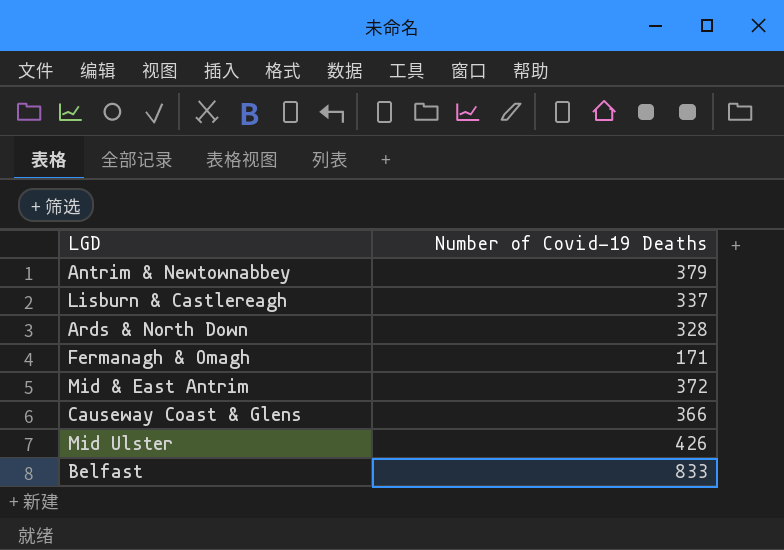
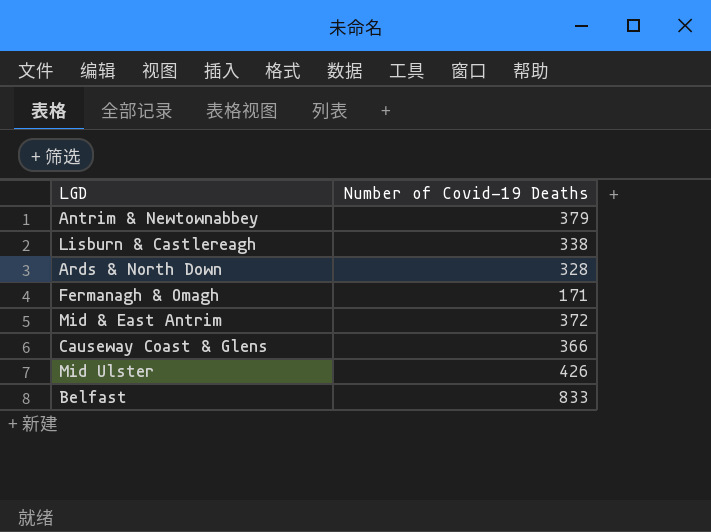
Lisburn & Castlereagh | Number of Covid-19 Deaths: 337 -> 338

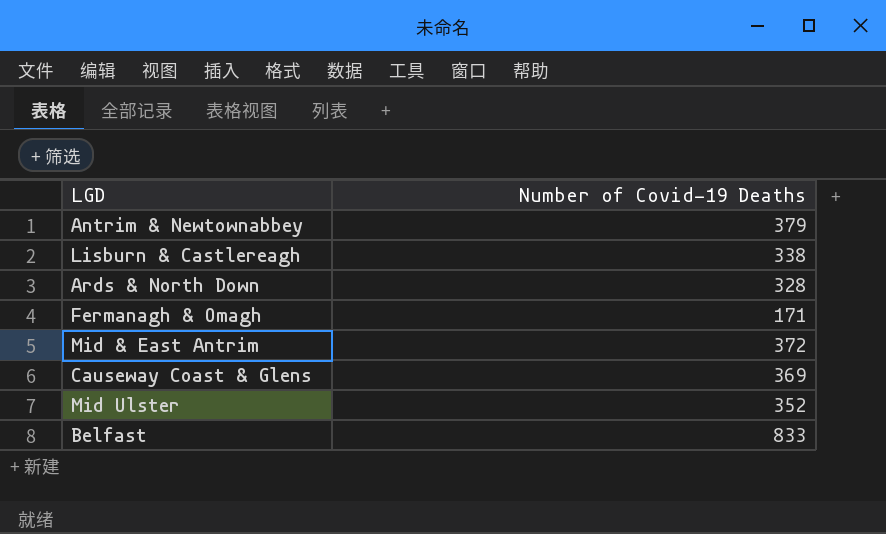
Causeway Coast & Glens | Number of Covid-19 Deaths: 366 -> 369
Mid Ulster | Number of Covid-19 Deaths: 426 -> 352

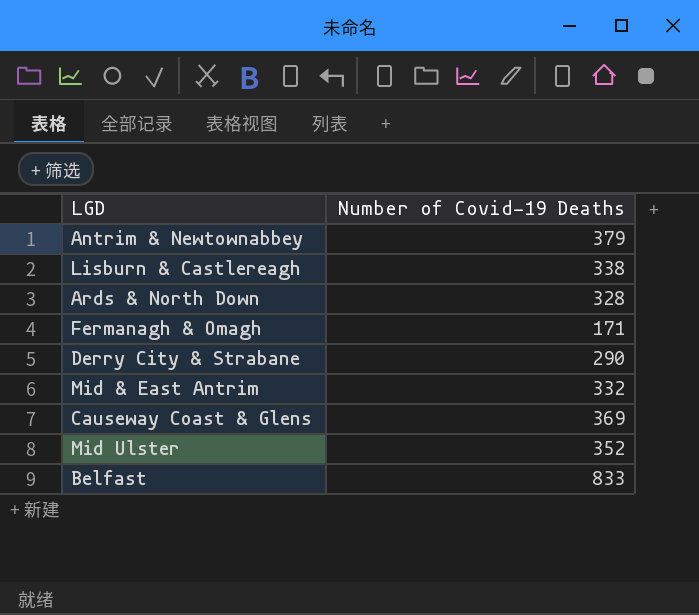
row Derry City & Strabane: none -> 290
Mid & East Antrim | Number of Covid-19 Deaths: 372 -> 332

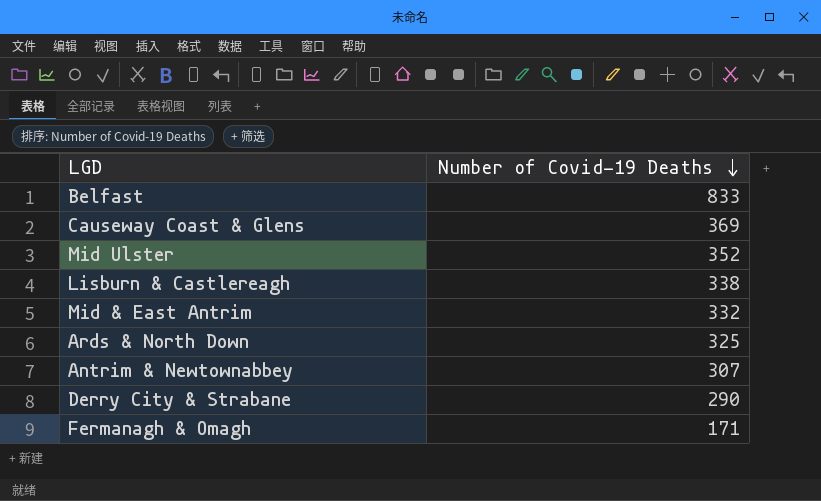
row order: none -> Number of Covid-19 Deaths descending
Ards & North Down | Number of Covid-19 Deaths: 328 -> 325
Antrim & Newtownabbey | Number of Covid-19 Deaths: 379 -> 307

